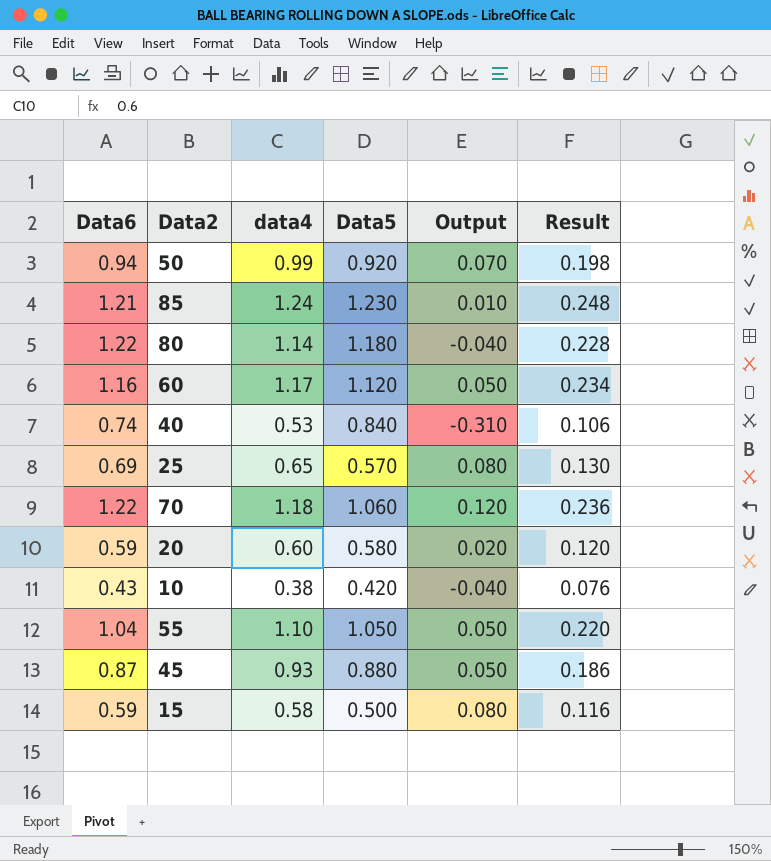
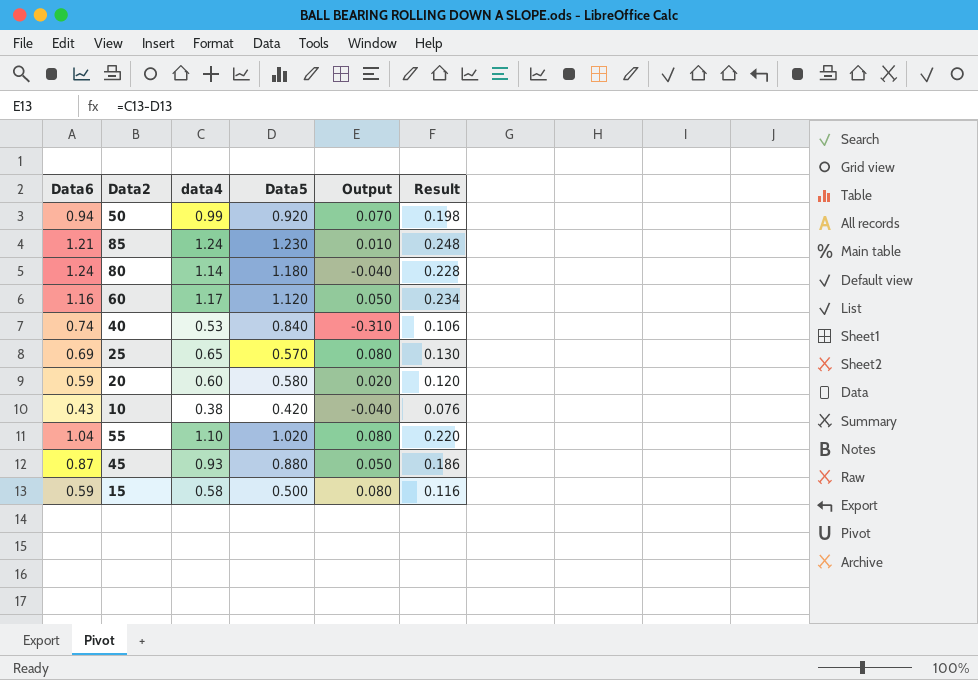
row 70: 1.22 | 1.18 | 1.060 | 0.120 | 0.236 -> none
80 | Data6: 1.22 -> 1.24
55 | Data5: 1.050 -> 1.020
55 | Output: 0.050 -> 0.080

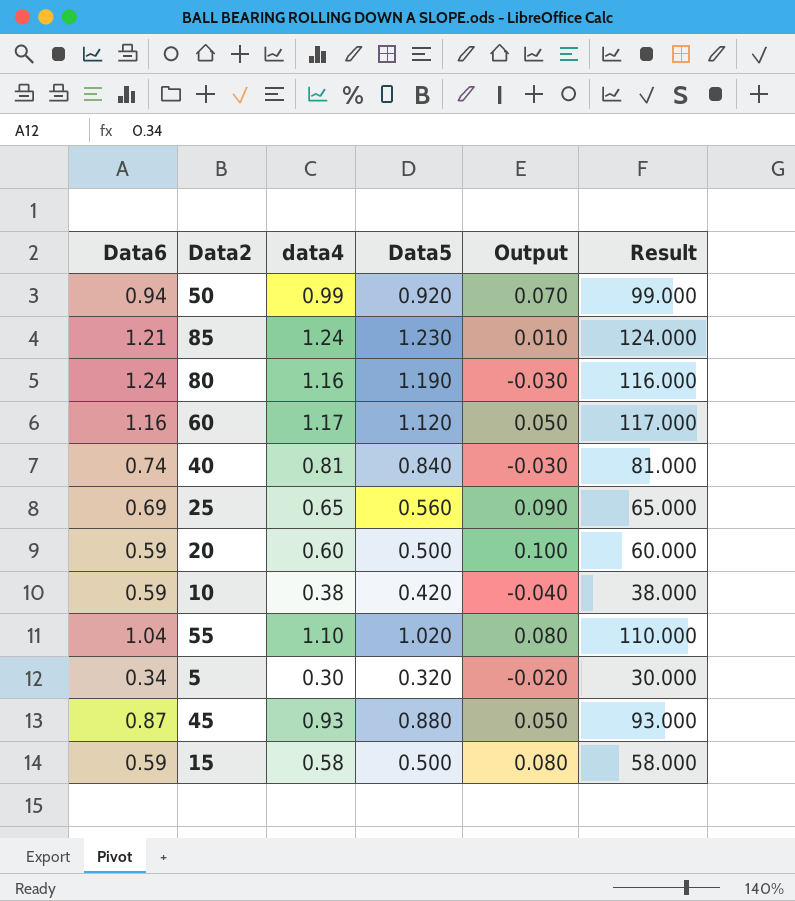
column Result | formula: [data4] * 0.2 -> [data4] * 100
80 | data4: 1.14 -> 1.16
80 | Data5: 1.180 -> 1.190
80 | Output: -0.040 -> -0.030
40 | data4: 0.53 -> 0.81
40 | Output: -0.310 -> -0.030
25 | Data5: 0.570 -> 0.560
25 | Output: 0.080 -> 0.090
20 | Data5: 0.580 -> 0.500
20 | Output: 0.020 -> 0.100
10 | Data6: 0.43 -> 0.59
row 5: none -> 0.34 | 0.30 | 0.320 | -0.020 | 30.000

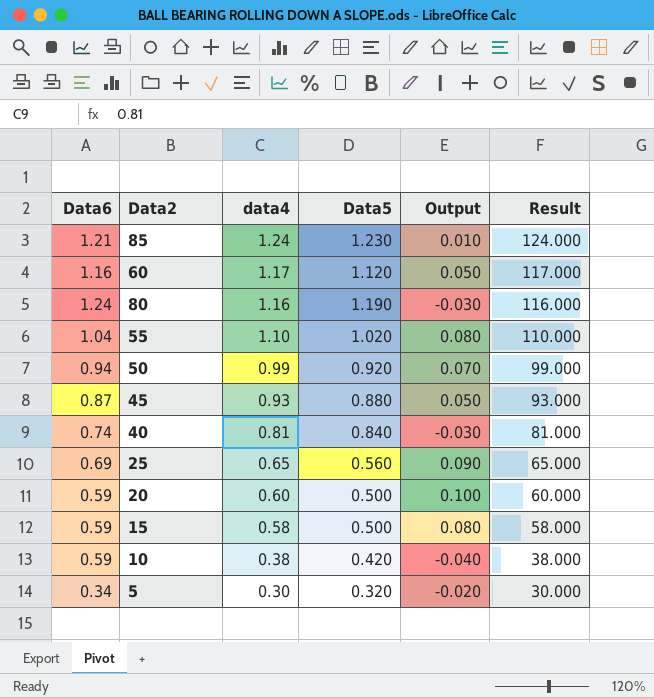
row order: none -> data4 descending

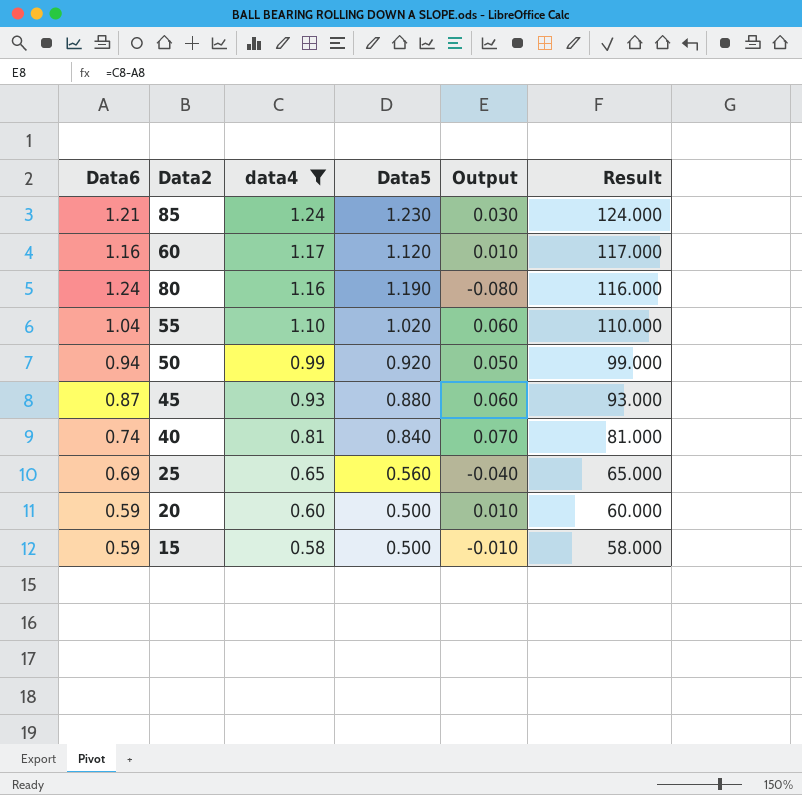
filter: none -> data4 >= 0.58
column Output | formula: [data4] - [Data5] -> [data4] - [Data6]

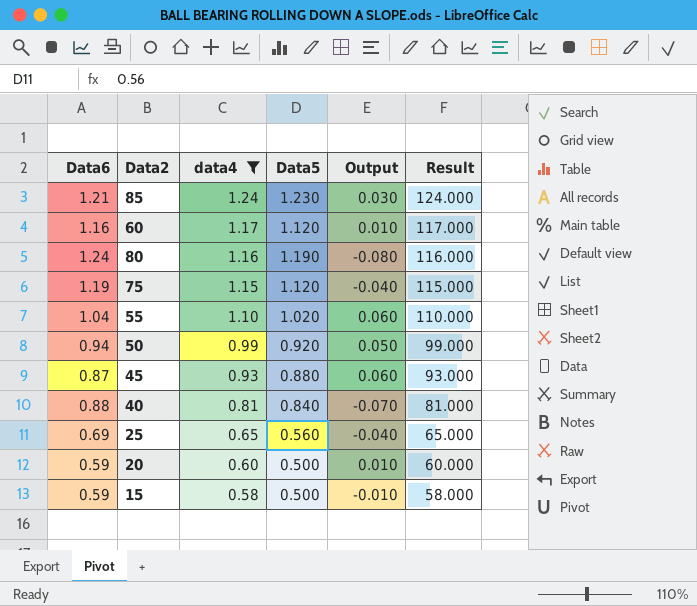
row 75: none -> 1.19 | 1.15 | 1.120 | -0.040 | 115.000
40 | Data6: 0.74 -> 0.88
40 | Output: 0.070 -> -0.070

